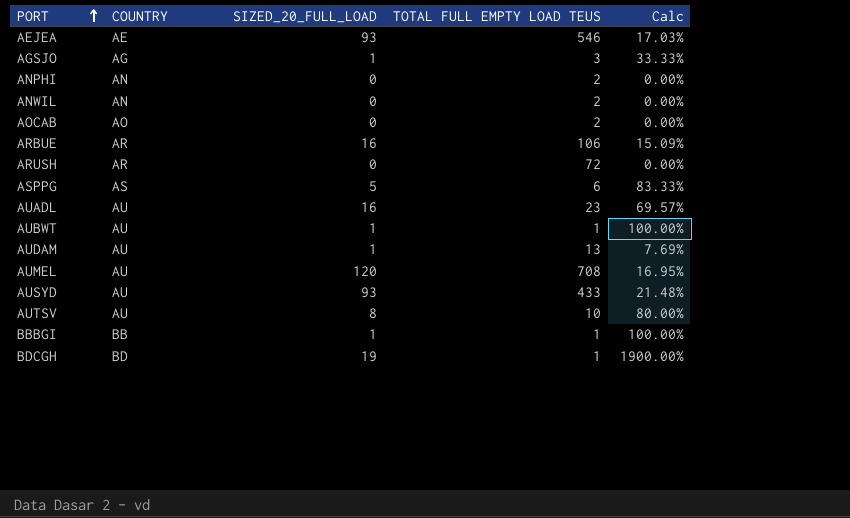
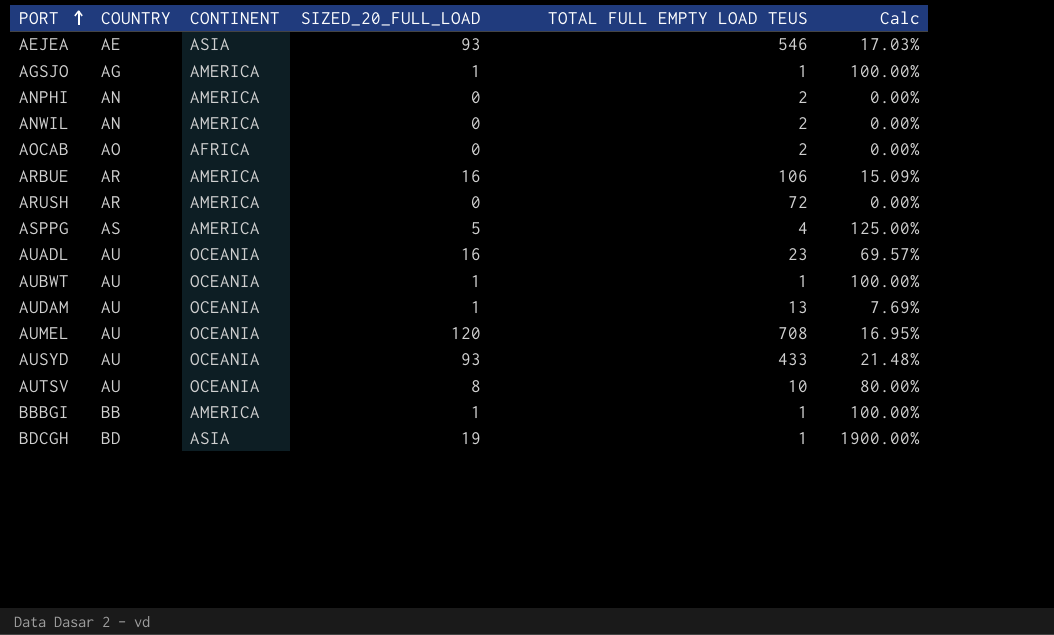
column CONTINENT | position: none -> 3
AGSJO | TOTAL FULL EMPTY LOAD TEUS: 3 -> 1
AGSJO | Calc: 33.33% -> 100.00%
ASPPG | TOTAL FULL EMPTY LOAD TEUS: 6 -> 4
ASPPG | Calc: 83.33% -> 125.00%

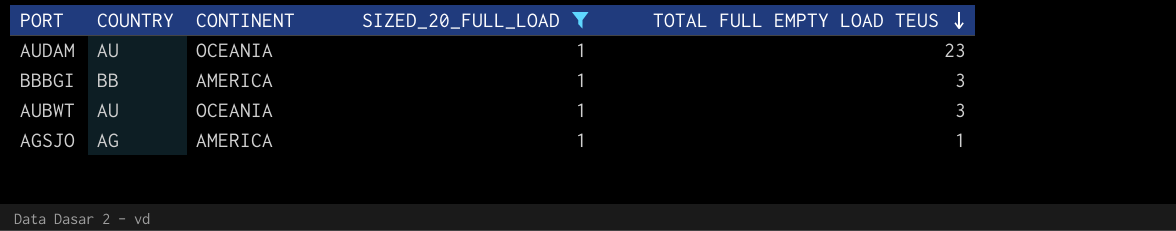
filter: none -> SIZED_20_FULL_LOAD = 1
row order: PORT ascending -> TOTAL FULL EMPTY LOAD TEUS descending
column Calc | formula: [SIZED_20_FULL_LOAD] / [TOTAL FULL EMPTY LOAD TEUS] -> none
AUDAM | TOTAL FULL EMPTY LOAD TEUS: 13 -> 23
BBBGI | TOTAL FULL EMPTY LOAD TEUS: 1 -> 3
AUBWT | TOTAL FULL EMPTY LOAD TEUS: 1 -> 3

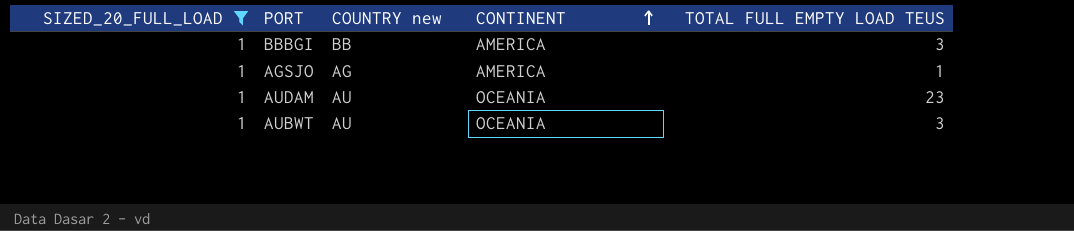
row order: TOTAL FULL EMPTY LOAD TEUS descending -> CONTINENT ascending
column SIZED_20_FULL_LOAD | position: 4 -> 1
column name: COUNTRY -> COUNTRY new

